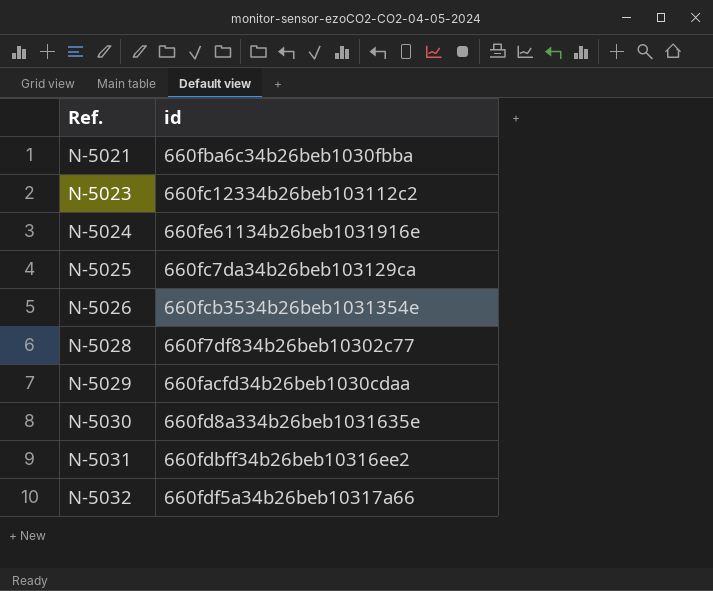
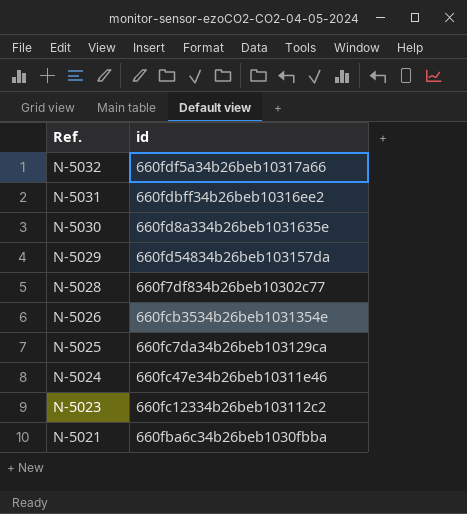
row order: Ref. ascending -> Ref. descending
N-5029 | id: 660facfd34b26beb1030cdaa -> 660fd54834b26beb103157da
N-5024 | id: 660fe61134b26beb1031916e -> 660fc47e34b26beb10311e46

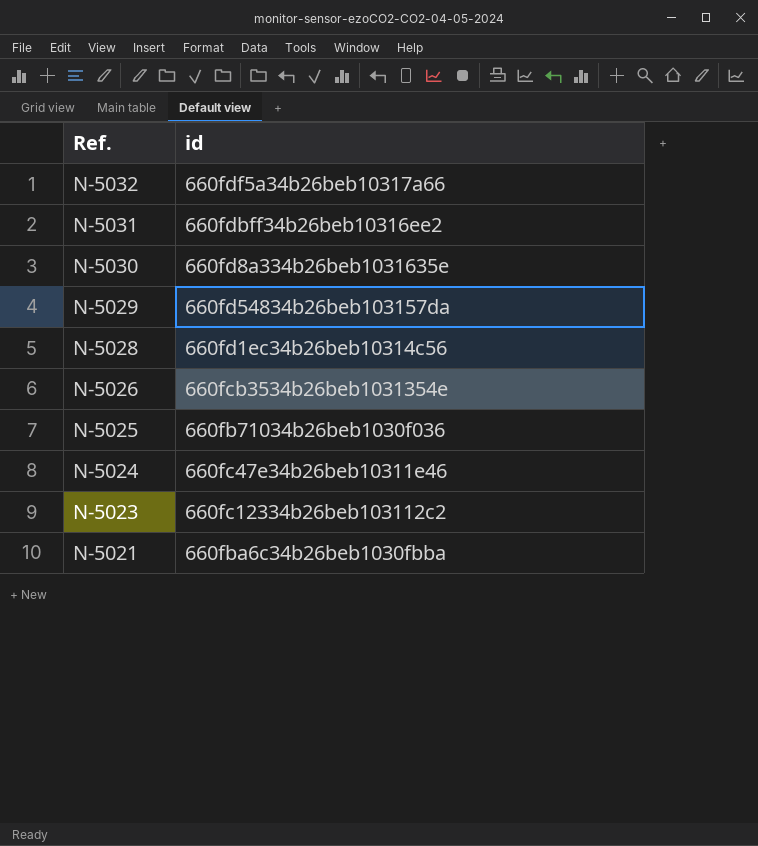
N-5028 | id: 660f7df834b26beb10302c77 -> 660fd1ec34b26beb10314c56
N-5025 | id: 660fc7da34b26beb103129ca -> 660fb71034b26beb1030f036

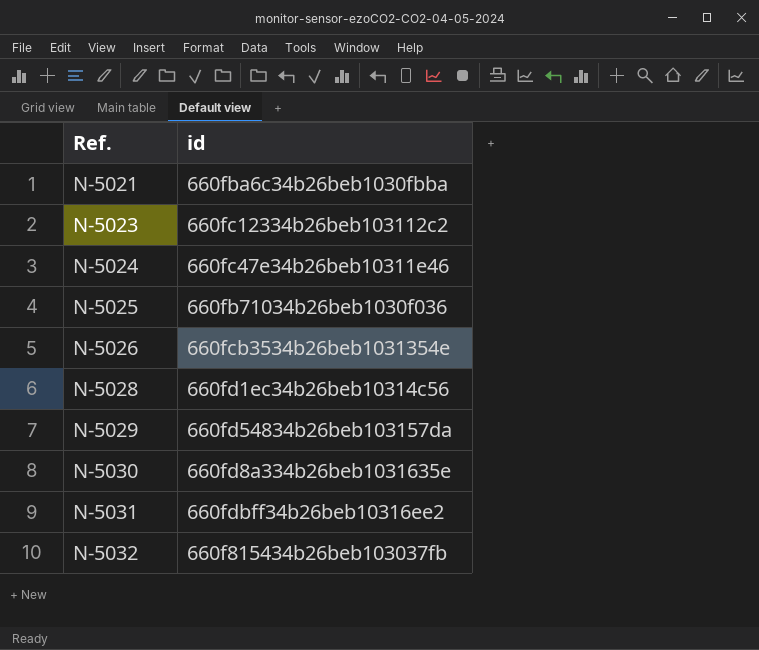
row order: Ref. descending -> Ref. ascending
N-5032 | id: 660fdf5a34b26beb10317a66 -> 660f815434b26beb103037fb

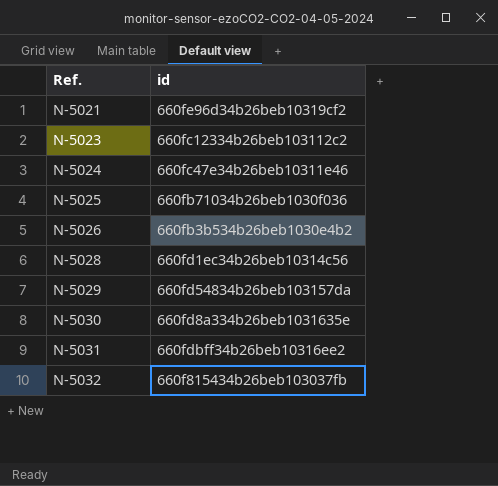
N-5021 | id: 660fba6c34b26beb1030fbba -> 660fe96d34b26beb10319cf2
N-5026 | id: 660fcb3534b26beb1031354e -> 660fb3b534b26beb1030e4b2

